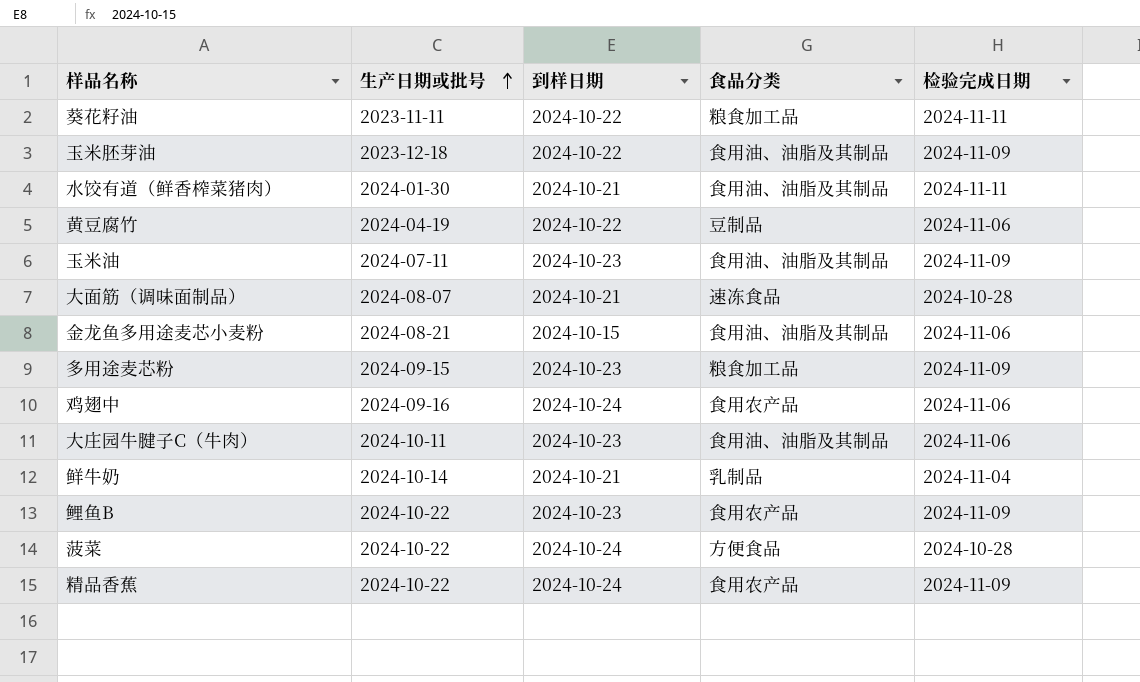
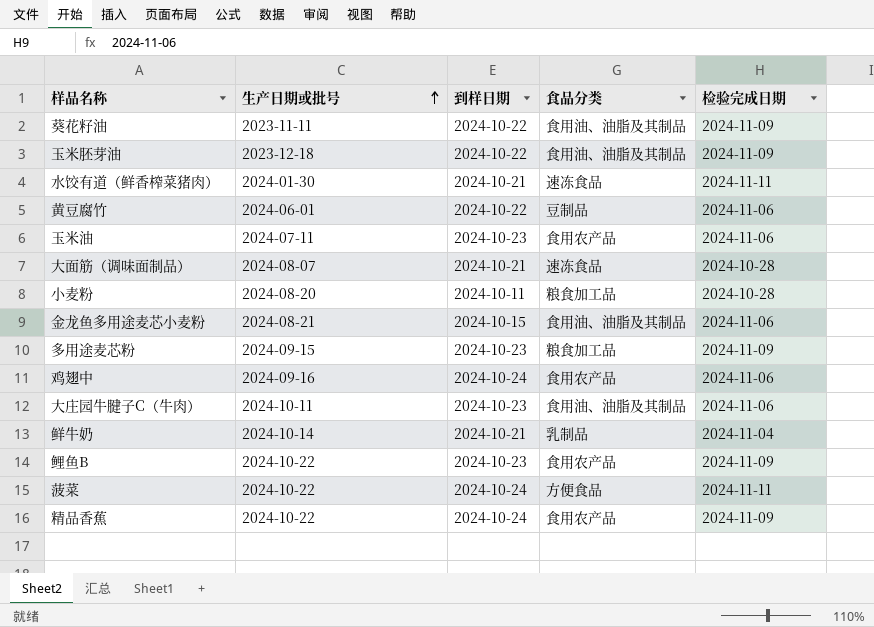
葵花籽油 | 食品分类: 粮食加工品 -> 食用油、油脂及其制品
葵花籽油 | 检验完成日期: 2024-11-11 -> 2024-11-09
水饺有道（鲜香榨菜猪肉） | 食品分类: 食用油、油脂及其制品 -> 速冻食品
黄豆腐竹 | 生产日期或批号: 2024-04-19 -> 2024-06-01
玉米油 | 食品分类: 食用油、油脂及其制品 -> 食用农产品
玉米油 | 检验完成日期: 2024-11-09 -> 2024-11-06
row 小麦粉: none -> 2024-08-20 | 2024-10-11 | 粮食加工品 | 2024-10-28
菠菜 | 检验完成日期: 2024-10-28 -> 2024-11-11

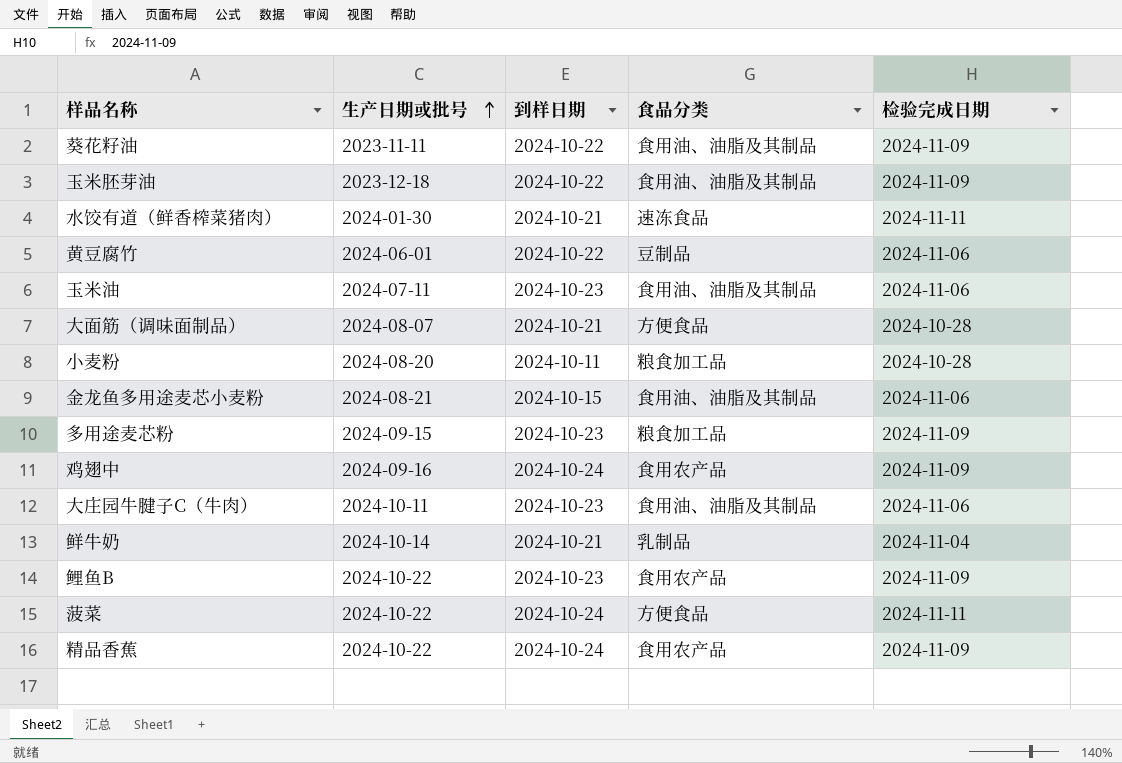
玉米油 | 食品分类: 食用农产品 -> 食用油、油脂及其制品
大面筋（调味面制品） | 食品分类: 速冻食品 -> 方便食品
鸡翅中 | 检验完成日期: 2024-11-06 -> 2024-11-09

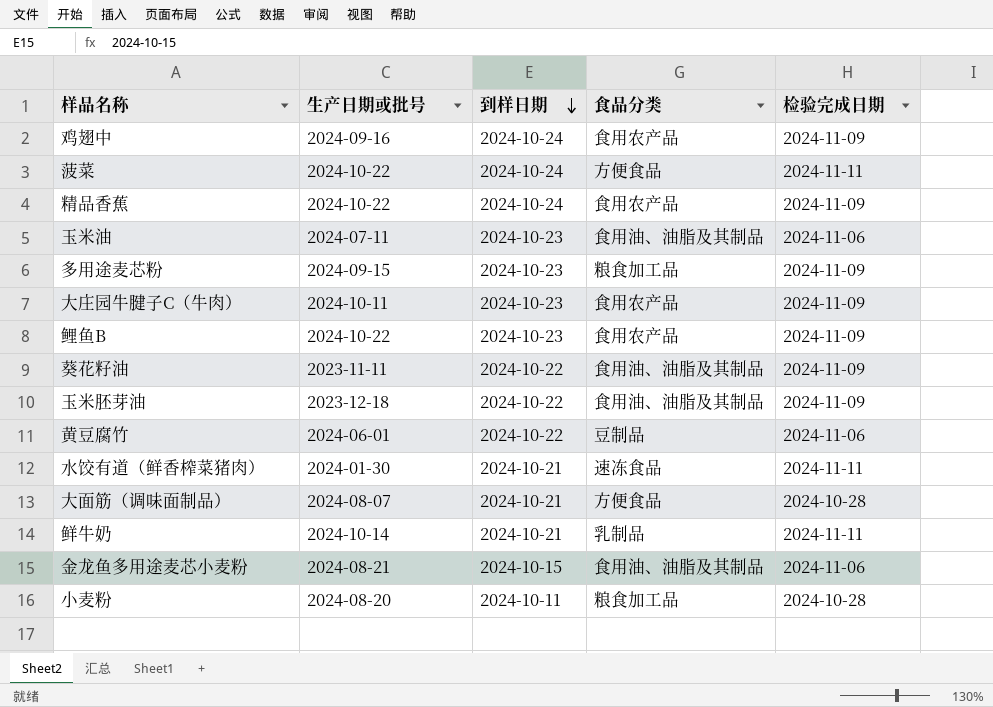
row order: 生产日期或批号 ascending -> 到样日期 descending
大庄园牛腱子C（牛肉） | 食品分类: 食用油、油脂及其制品 -> 食用农产品
大庄园牛腱子C（牛肉） | 检验完成日期: 2024-11-06 -> 2024-11-09
鲜牛奶 | 检验完成日期: 2024-11-04 -> 2024-11-11

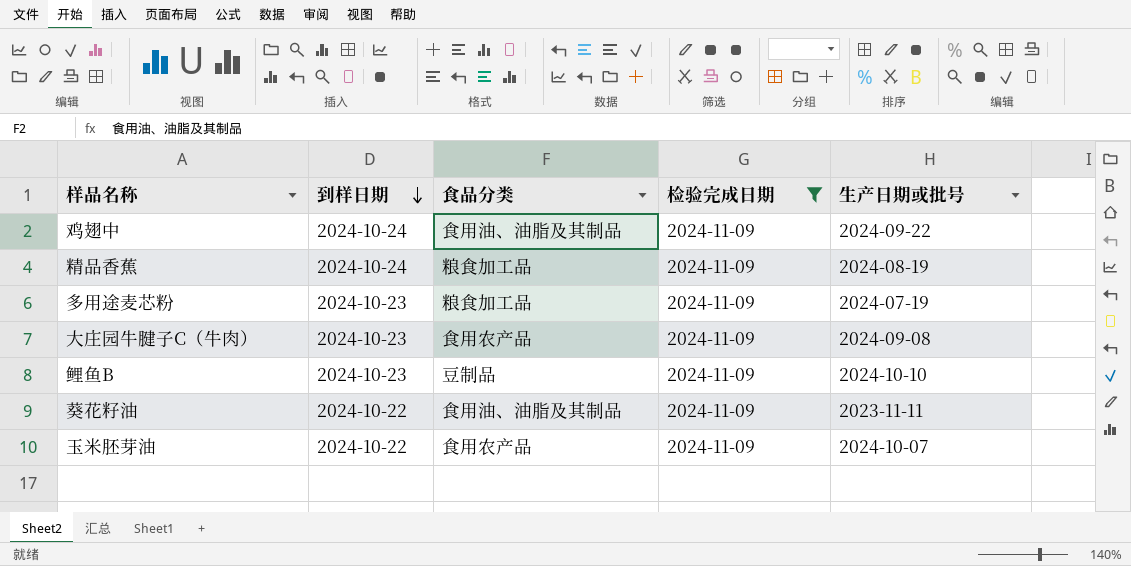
filter: none -> 检验完成日期 = 2024-11-09
column 生产日期或批号 | position: 2 -> 5
鸡翅中 | 食品分类: 食用农产品 -> 食用油、油脂及其制品
鸡翅中 | 生产日期或批号: 2024-09-16 -> 2024-09-22
精品香蕉 | 食品分类: 食用农产品 -> 粮食加工品
精品香蕉 | 生产日期或批号: 2024-10-22 -> 2024-08-19
多用途麦芯粉 | 生产日期或批号: 2024-09-15 -> 2024-07-19
大庄园牛腱子C（牛肉） | 生产日期或批号: 2024-10-11 -> 2024-09-08
鲤鱼B | 食品分类: 食用农产品 -> 豆制品
鲤鱼B | 生产日期或批号: 2024-10-22 -> 2024-10-10
玉米胚芽油 | 食品分类: 食用油、油脂及其制品 -> 食用农产品
玉米胚芽油 | 生产日期或批号: 2023-12-18 -> 2024-10-07

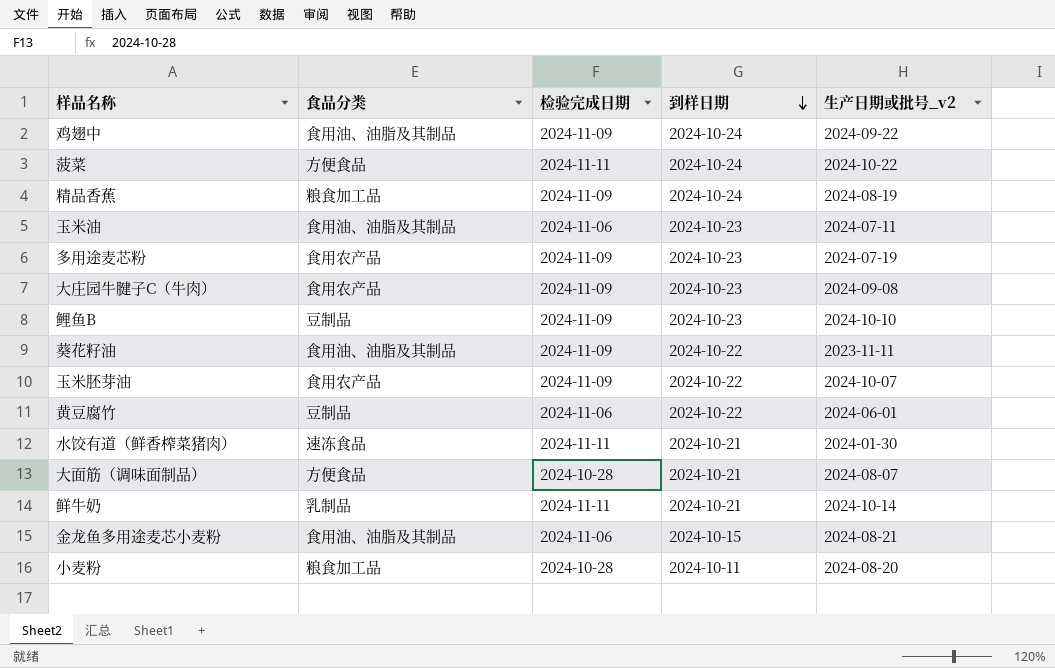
filter: 检验完成日期 = 2024-11-09 -> none
column 到样日期 | position: 2 -> 4
column name: 生产日期或批号 -> 生产日期或批号_v2
多用途麦芯粉 | 食品分类: 粮食加工品 -> 食用农产品

